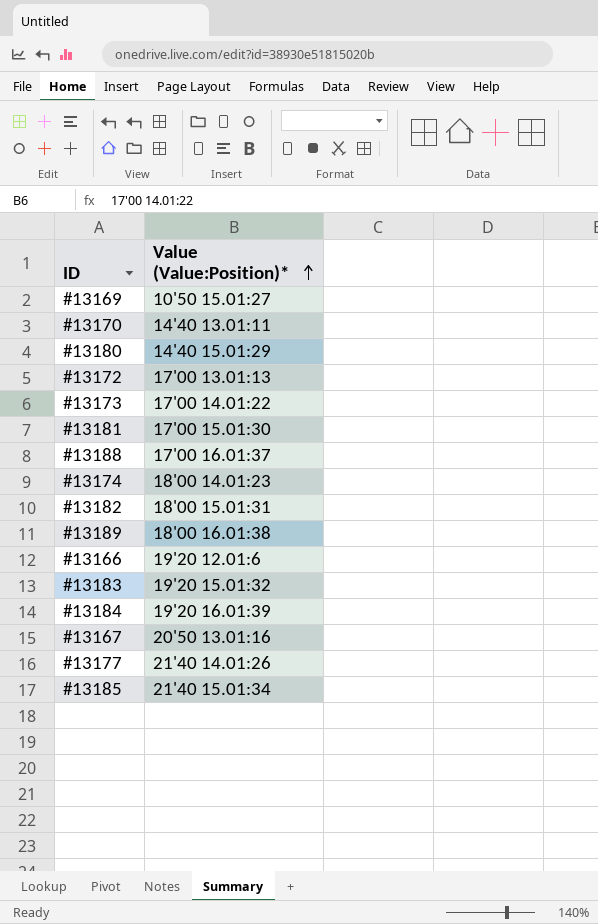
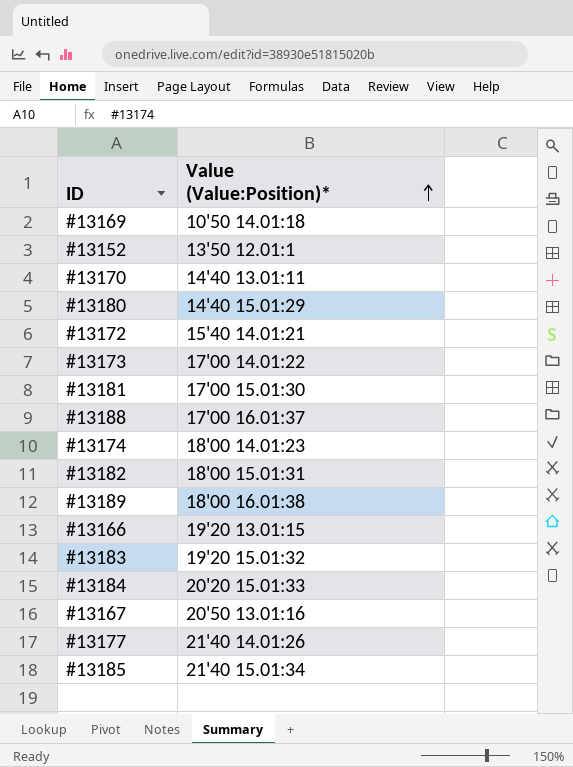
#13169 | Value (Value:Position)*: 10'50 15.01:27 -> 10'50 14.01:18
row #13152: none -> 13'50 12.01:1
#13172 | Value (Value:Position)*: 17'00 13.01:13 -> 15'40 14.01:21
#13166 | Value (Value:Position)*: 19'20 12.01:6 -> 19'20 13.01:15
#13184 | Value (Value:Position)*: 19'20 16.01:39 -> 20'20 15.01:33

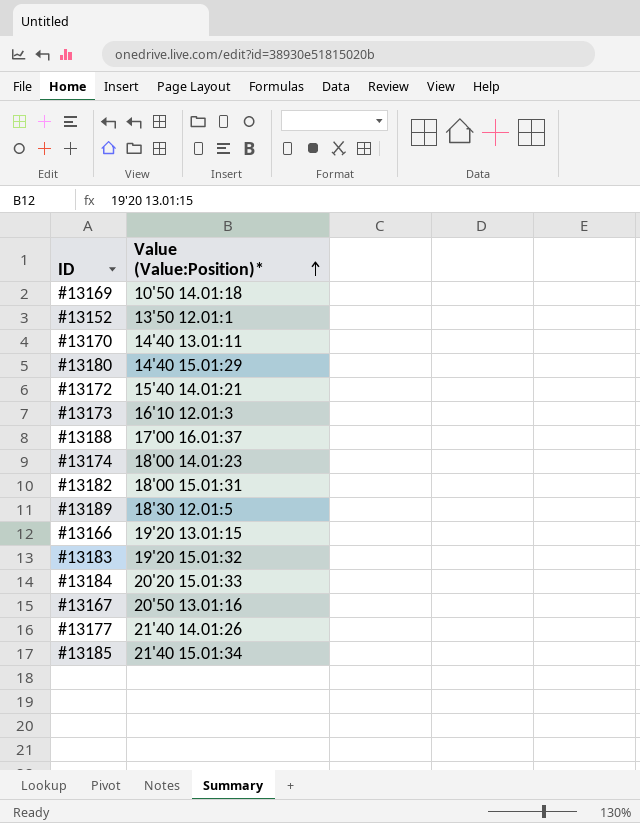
row #13181: 17'00 15.01:30 -> none
#13173 | Value (Value:Position)*: 17'00 14.01:22 -> 16'10 12.01:3
#13189 | Value (Value:Position)*: 18'00 16.01:38 -> 18'30 12.01:5

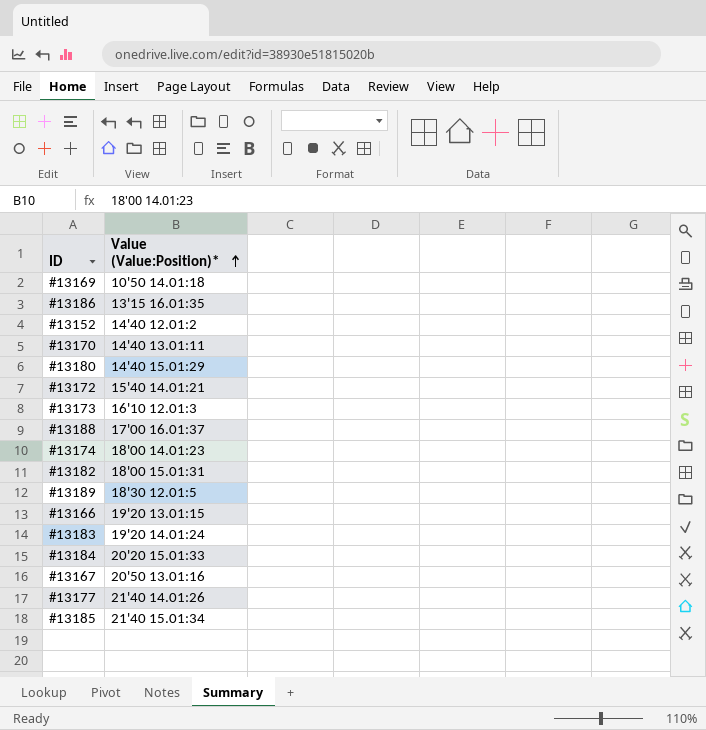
row #13186: none -> 13'15 16.01:35
#13152 | Value (Value:Position)*: 13'50 12.01:1 -> 14'40 12.01:2
#13183 | Value (Value:Position)*: 19'20 15.01:32 -> 19'20 14.01:24

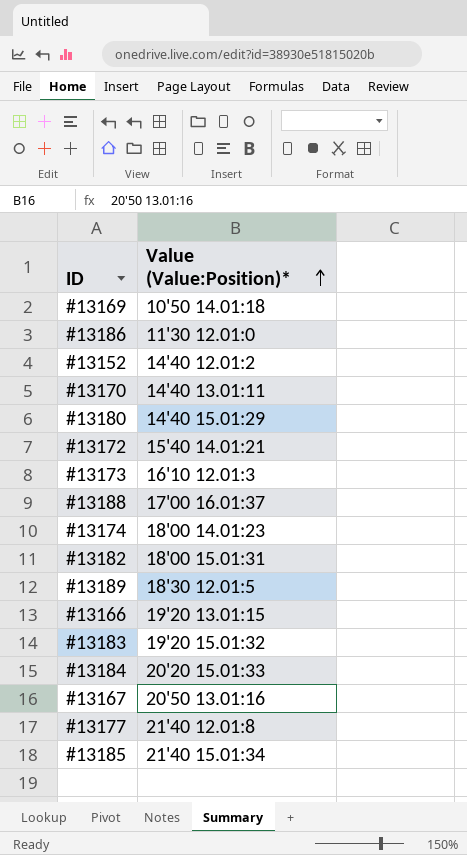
#13186 | Value (Value:Position)*: 13'15 16.01:35 -> 11'30 12.01:0
#13183 | Value (Value:Position)*: 19'20 14.01:24 -> 19'20 15.01:32
#13177 | Value (Value:Position)*: 21'40 14.01:26 -> 21'40 12.01:8

